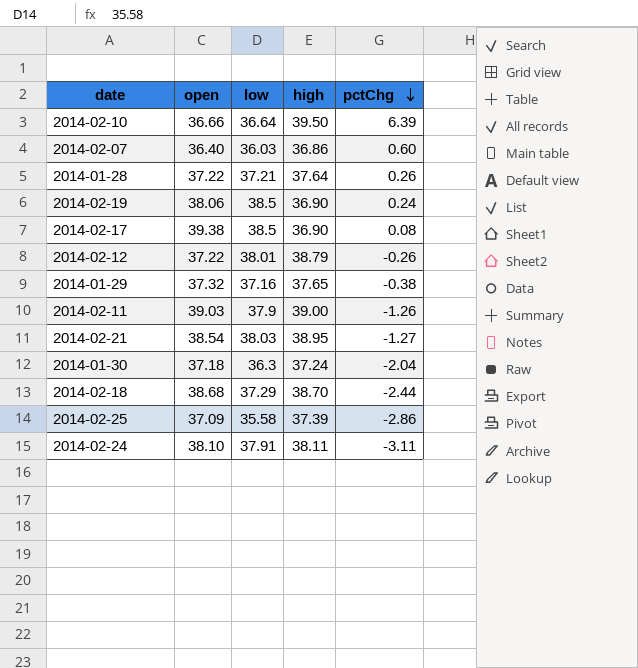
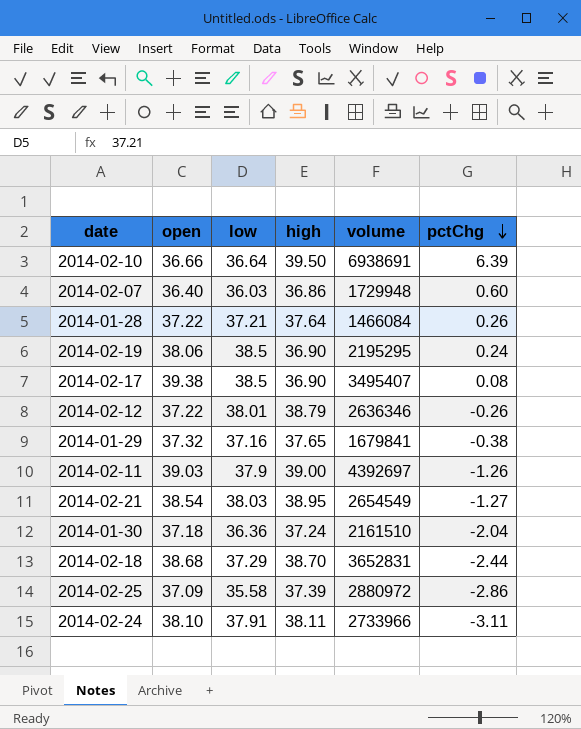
column volume | position: none -> 5
2014-01-30 | low: 36.3 -> 36.36

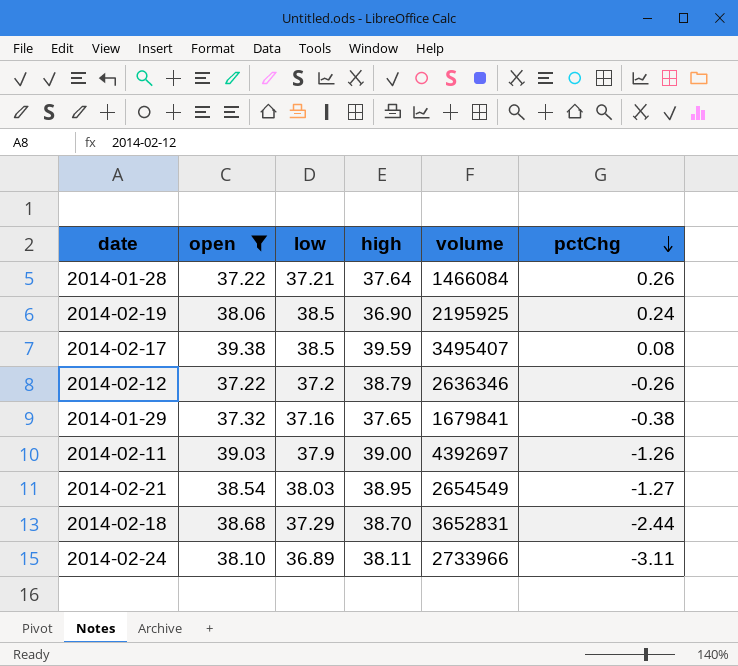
filter: none -> open >= 37.22
2014-02-19 | volume: 2195295 -> 2195925
2014-02-17 | high: 36.90 -> 39.59
2014-02-12 | low: 38.01 -> 37.2
2014-02-24 | low: 37.91 -> 36.89

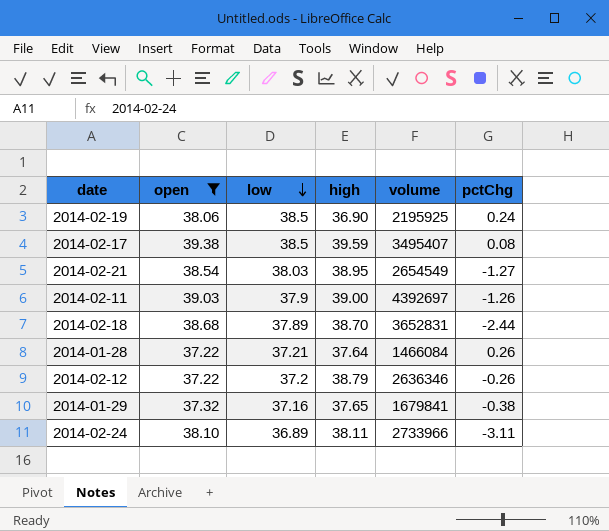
row order: pctChg descending -> low descending
2014-02-18 | low: 37.29 -> 37.89

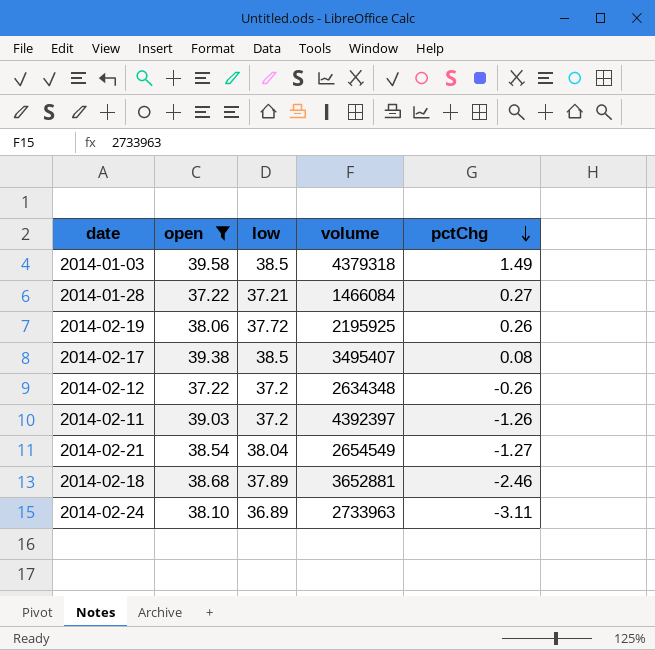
row order: low descending -> pctChg descending
column high | position: 4 -> none
row 2014-01-29: 37.32 | 37.16 | 37.65 | 1679841 | -0.38 -> none
row 2014-01-03: none -> 39.58 | 38.5 | 4379318 | 1.49
2014-01-28 | pctChg: 0.26 -> 0.27
2014-02-19 | low: 38.5 -> 37.72
2014-02-19 | pctChg: 0.24 -> 0.26
2014-02-12 | volume: 2636346 -> 2634348
2014-02-11 | low: 37.9 -> 37.2
2014-02-11 | volume: 4392697 -> 4392397
2014-02-21 | low: 38.03 -> 38.04
2014-02-18 | volume: 3652831 -> 3652881
2014-02-18 | pctChg: -2.44 -> -2.46
2014-02-24 | volume: 2733966 -> 2733963

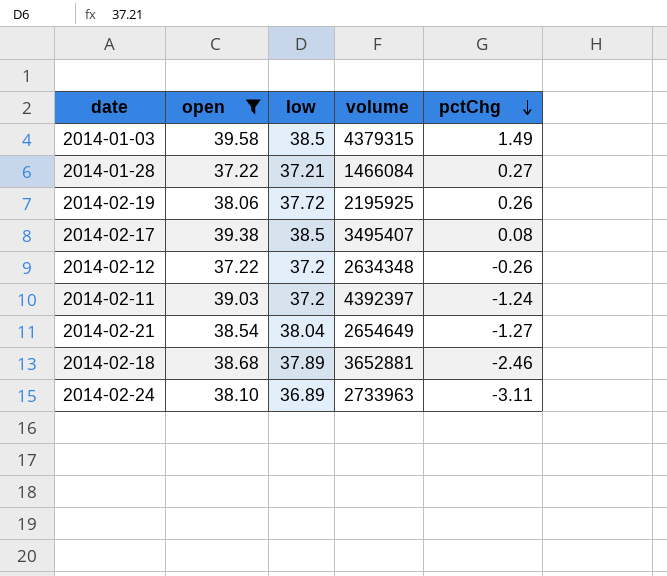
2014-01-03 | volume: 4379318 -> 4379315
2014-02-11 | pctChg: -1.26 -> -1.24
2014-02-21 | volume: 2654549 -> 2654649

